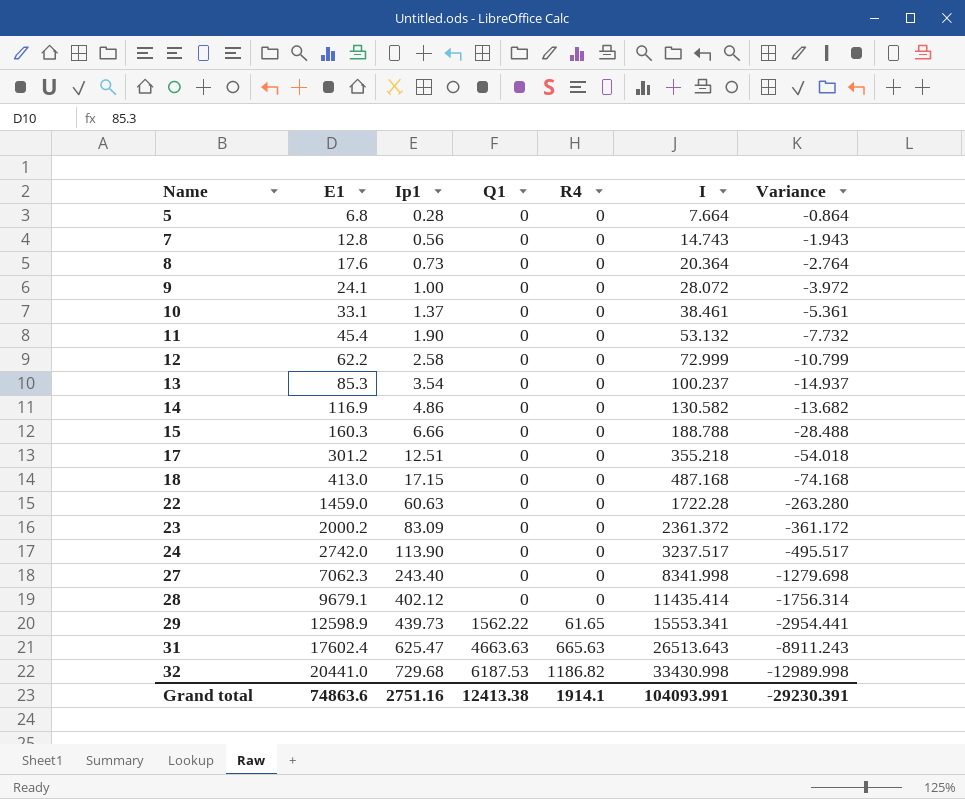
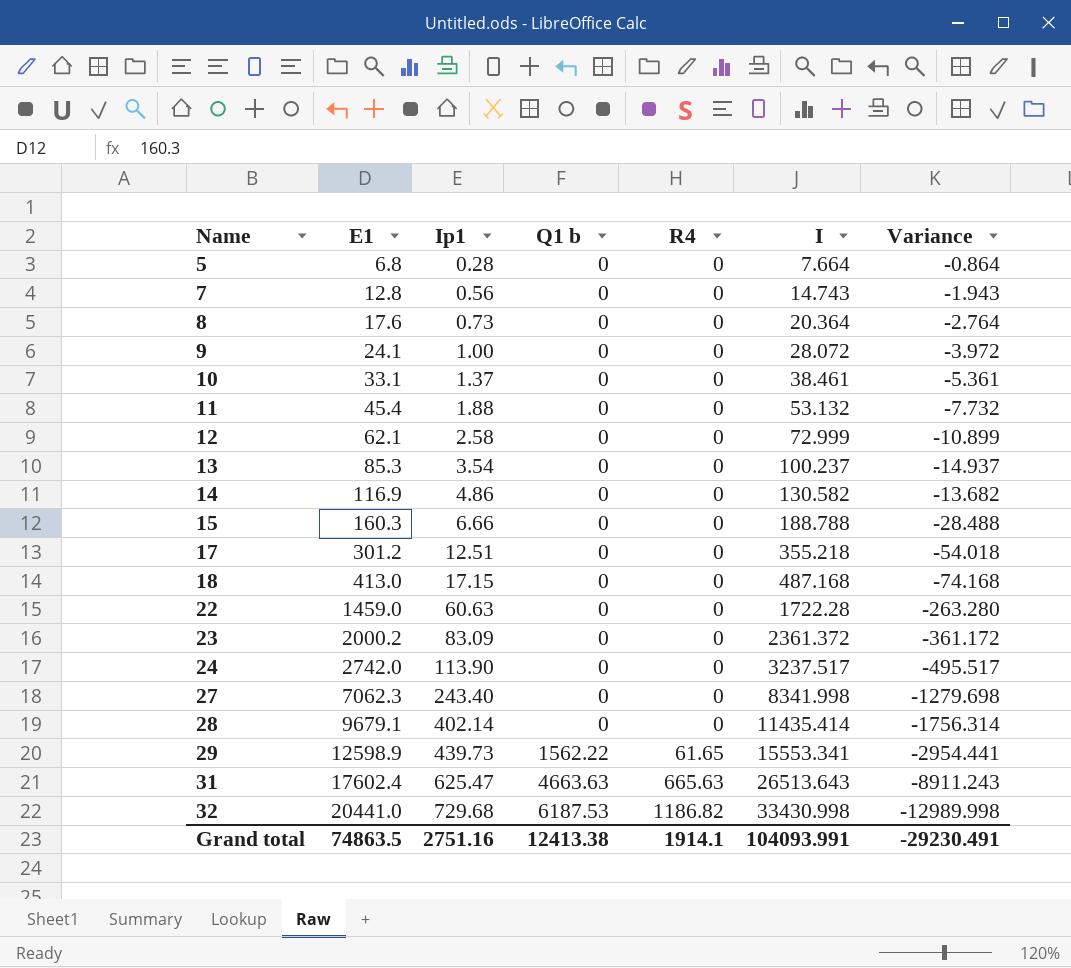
column name: Q1 -> Q1 b
11 | Ip1: 1.90 -> 1.88
12 | E1: 62.2 -> 62.1
12 | Variance: -10.799 -> -10.899
28 | Ip1: 402.12 -> 402.14
Grand total | E1: 74863.6 -> 74863.5
Grand total | Variance: -29230.391 -> -29230.491

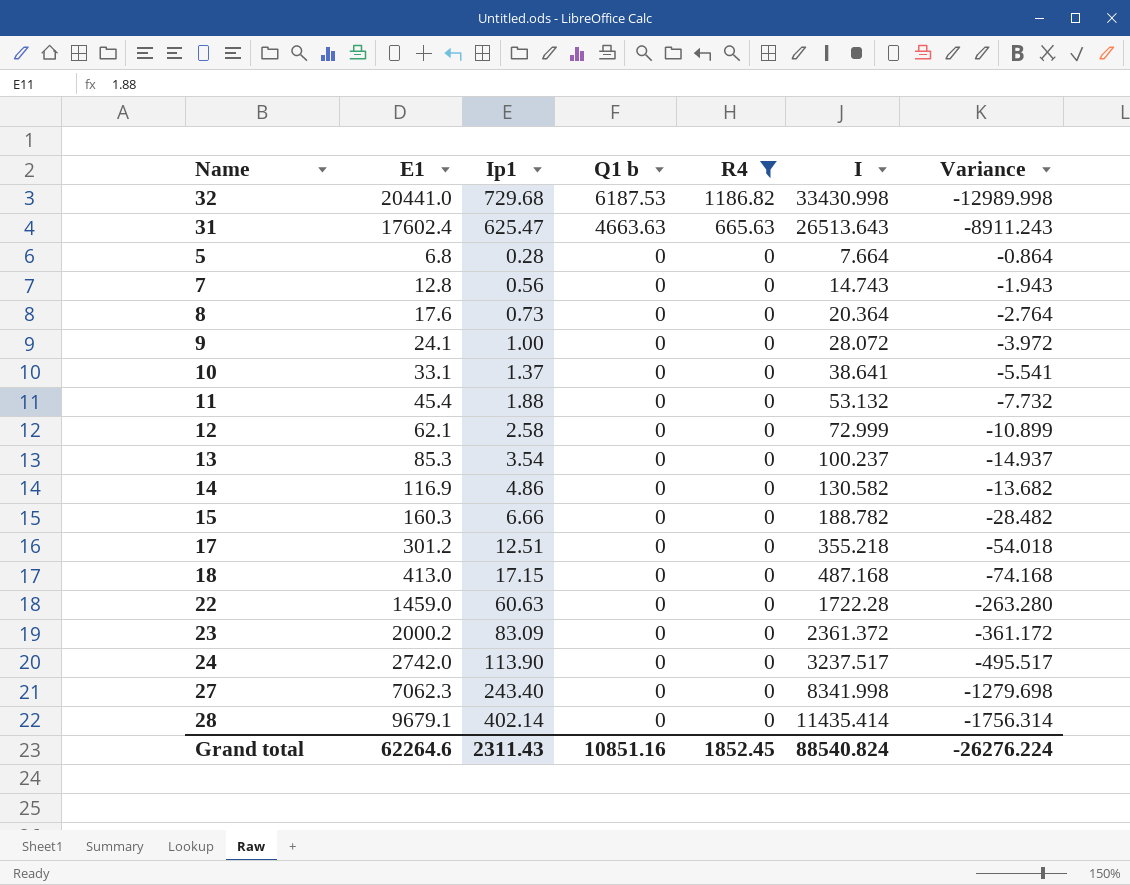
filter: none -> R4 != 61.65
row order: Name ascending -> Q1 b descending
10 | I: 38.461 -> 38.641
10 | Variance: -5.361 -> -5.541
15 | I: 188.788 -> 188.782
15 | Variance: -28.488 -> -28.482
Grand total | E1: 74863.5 -> 62264.6
Grand total | Ip1: 2751.16 -> 2311.43
Grand total | Q1 b: 12413.38 -> 10851.16
Grand total | R4: 1914.1 -> 1852.45
Grand total | I: 104093.991 -> 88540.824
Grand total | Variance: -29230.491 -> -26276.224

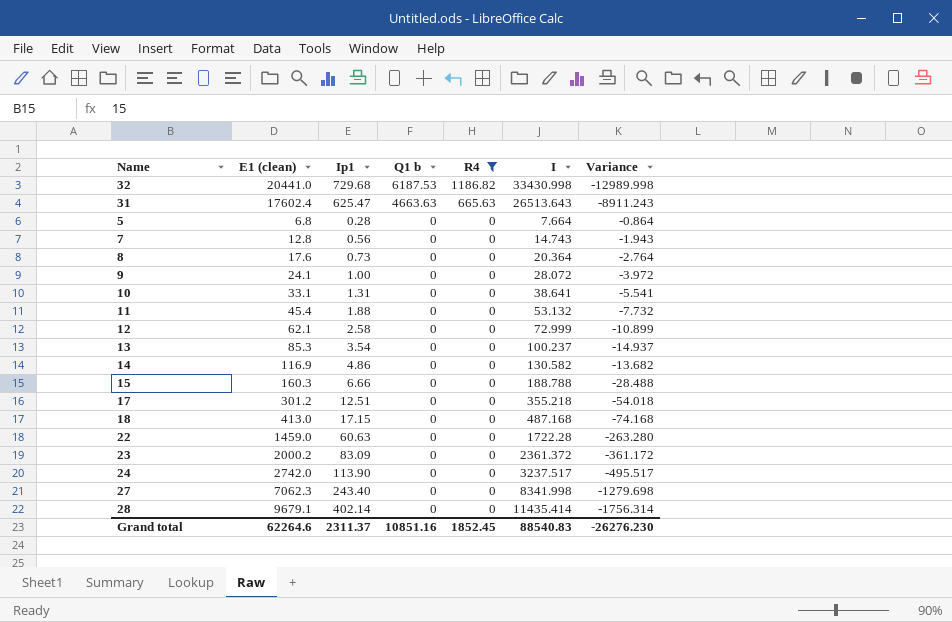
column name: E1 -> E1 (clean)
10 | Ip1: 1.37 -> 1.31
15 | I: 188.782 -> 188.788
15 | Variance: -28.482 -> -28.488
Grand total | Ip1: 2311.43 -> 2311.37
Grand total | I: 88540.824 -> 88540.83
Grand total | Variance: -26276.224 -> -26276.230

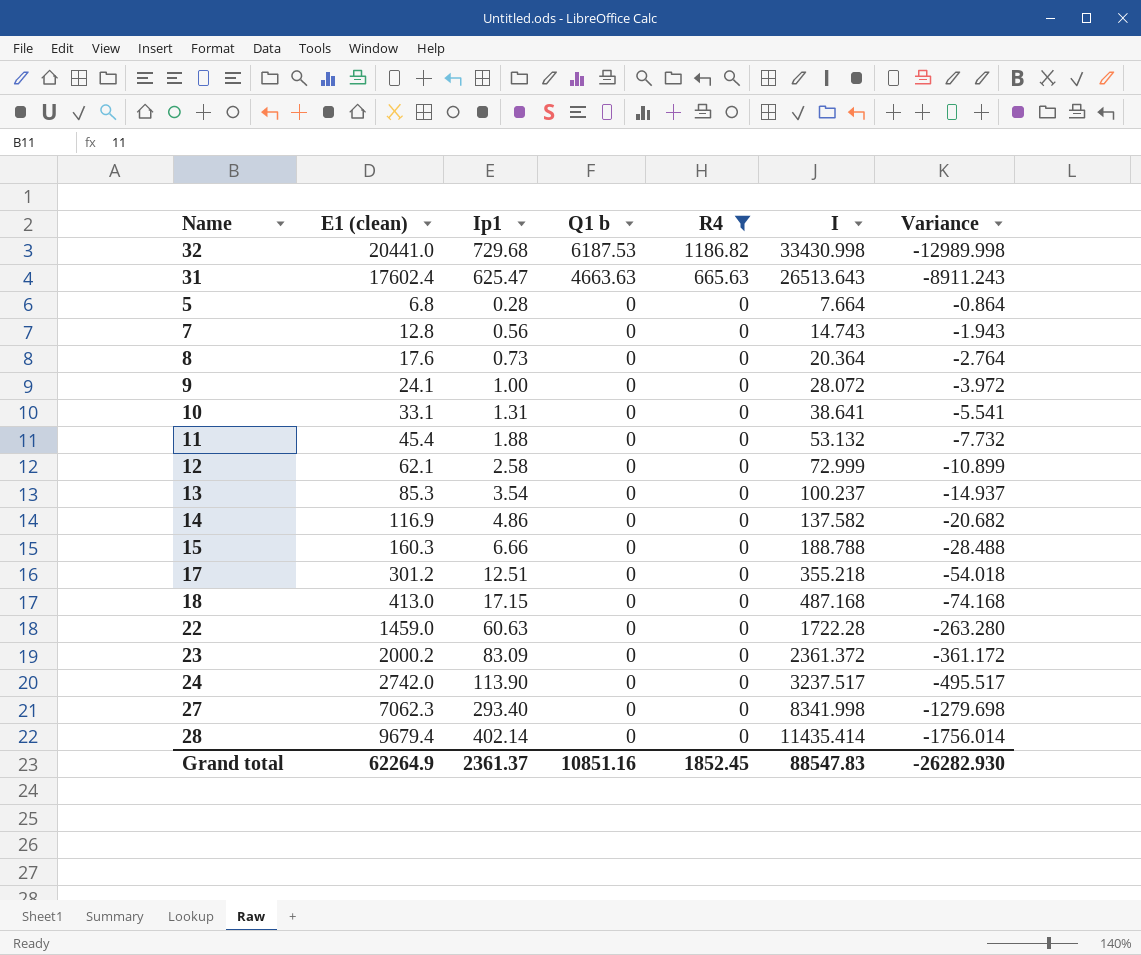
14 | I: 130.582 -> 137.582
14 | Variance: -13.682 -> -20.682
27 | Ip1: 243.40 -> 293.40
28 | E1 (clean): 9679.1 -> 9679.4
28 | Variance: -1756.314 -> -1756.014
Grand total | E1 (clean): 62264.6 -> 62264.9
Grand total | Ip1: 2311.37 -> 2361.37
Grand total | I: 88540.83 -> 88547.83
Grand total | Variance: -26276.230 -> -26282.930

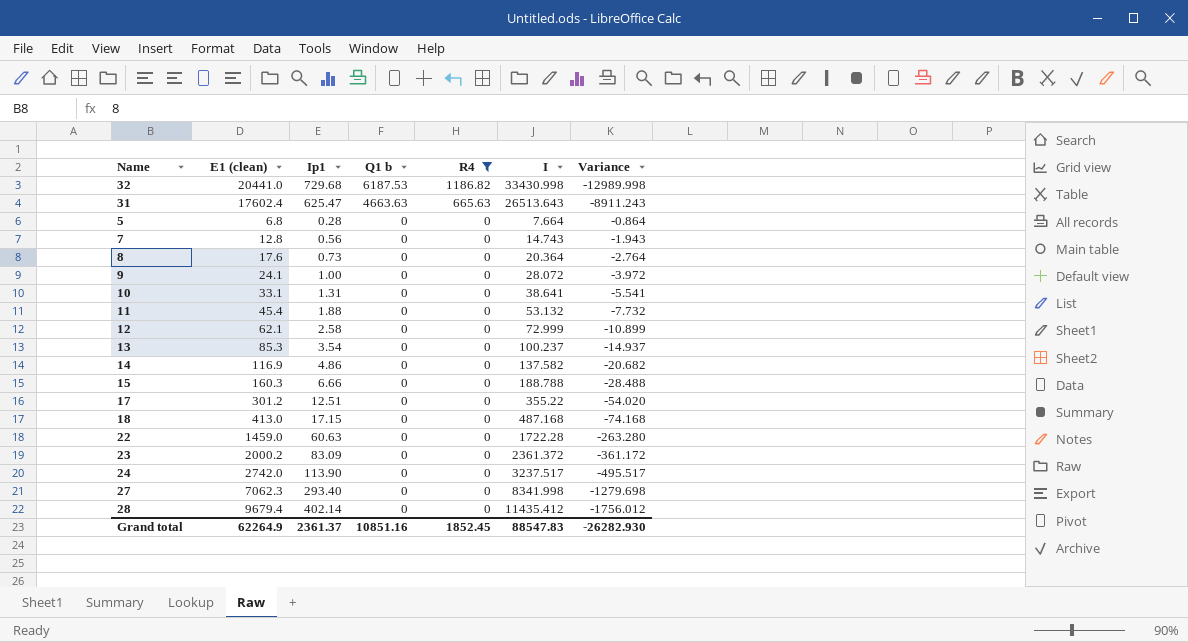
17 | I: 355.218 -> 355.22
17 | Variance: -54.018 -> -54.020
28 | I: 11435.414 -> 11435.412
28 | Variance: -1756.014 -> -1756.012

